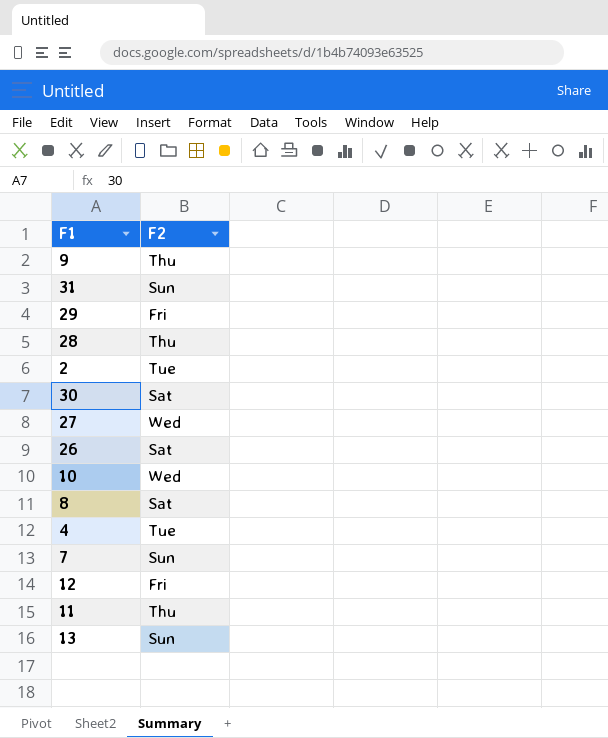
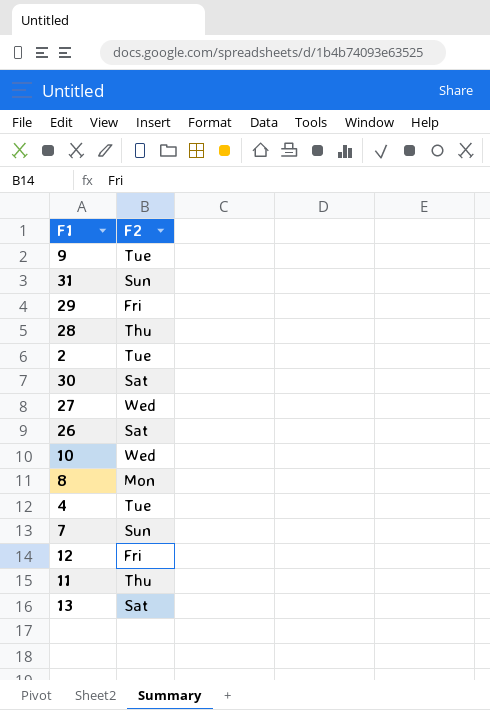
9 | F2: Thu -> Tue
8 | F2: Sat -> Mon
13 | F2: Sun -> Sat

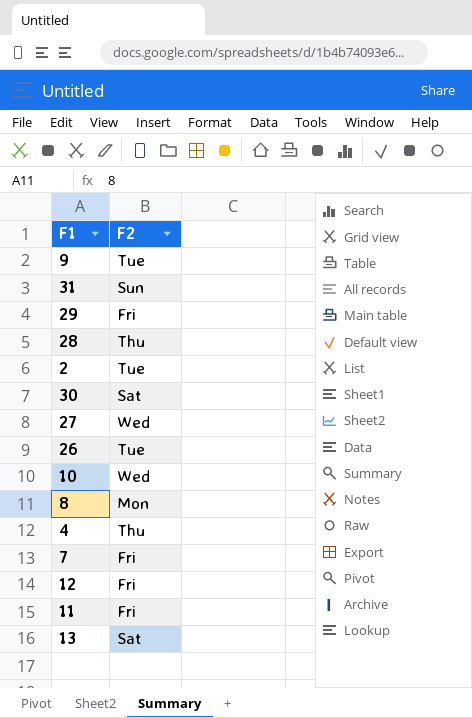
26 | F2: Sat -> Tue
4 | F2: Tue -> Thu
7 | F2: Sun -> Fri
11 | F2: Thu -> Fri

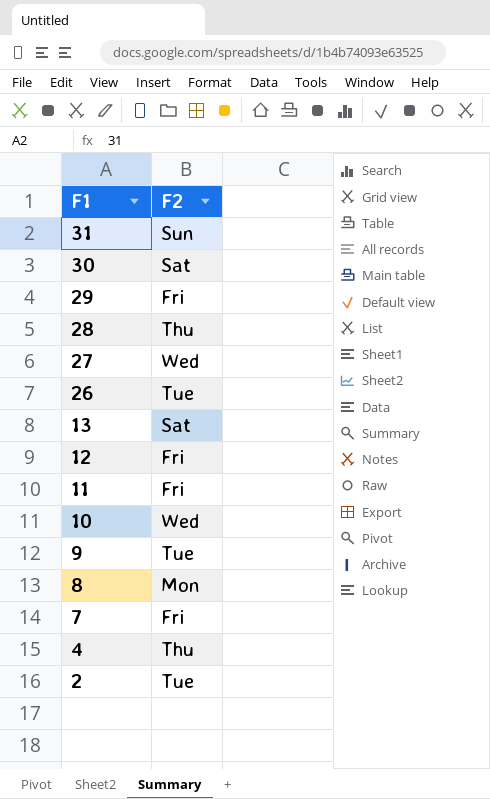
row order: none -> F1 descending

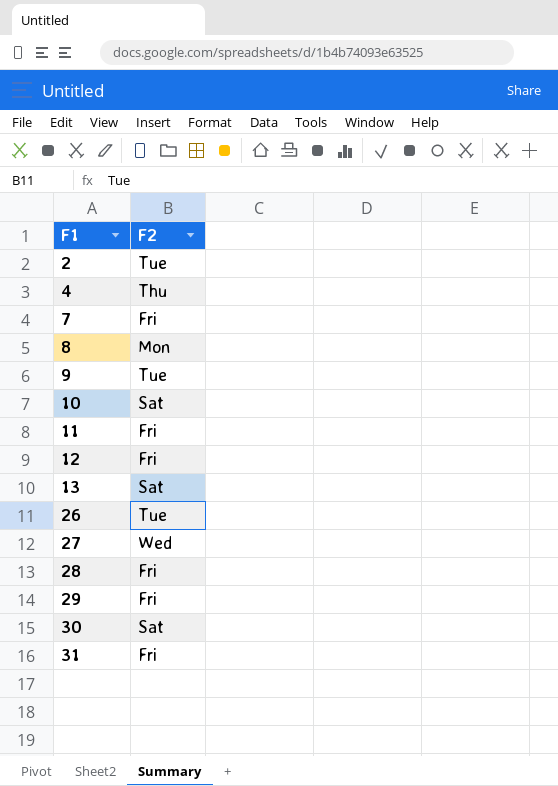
row order: F1 descending -> F1 ascending
10 | F2: Wed -> Sat
28 | F2: Thu -> Fri
31 | F2: Sun -> Fri

